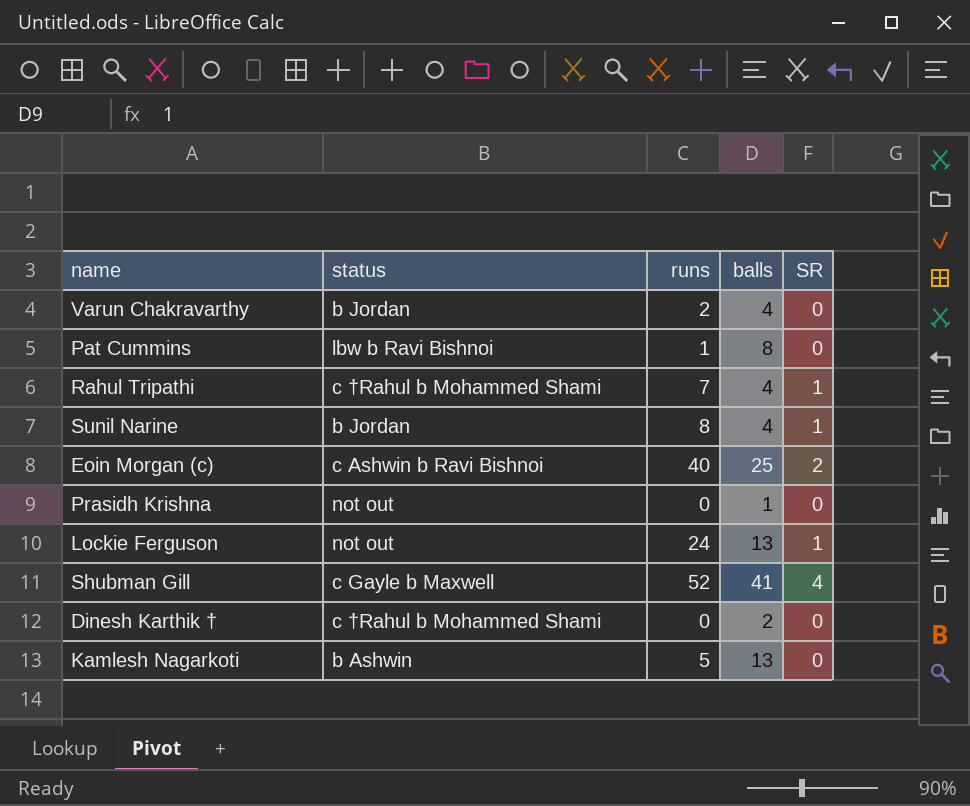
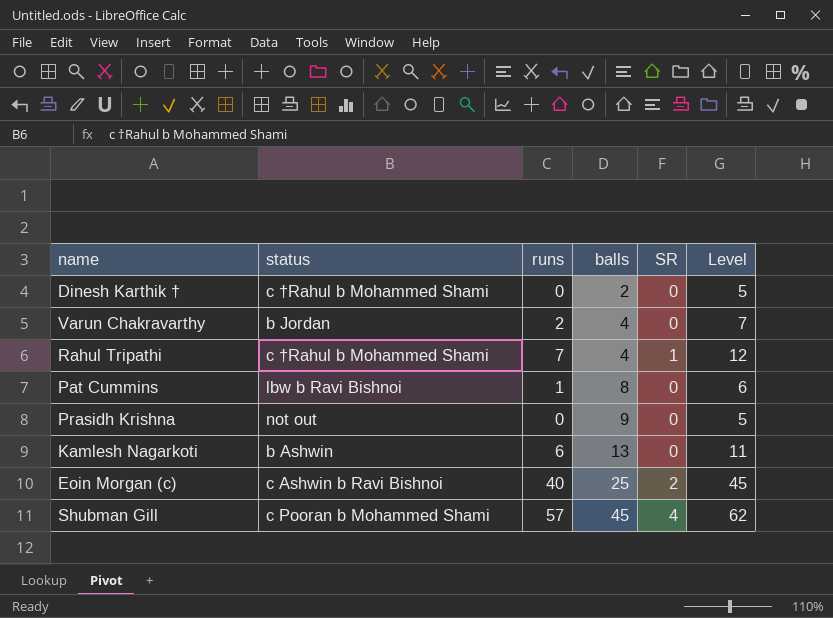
row order: none -> balls ascending
column Level | formula: none -> [runs] + 5
row Sunil Narine: b Jordan | 8 | 4 | 1 -> none
row Lockie Ferguson: not out | 24 | 13 | 1 -> none
Prasidh Krishna | balls: 1 -> 9
Kamlesh Nagarkoti | runs: 5 -> 6
Shubman Gill | status: c Gayle b Maxwell -> c Pooran b Mohammed Shami
Shubman Gill | runs: 52 -> 57
Shubman Gill | balls: 41 -> 45

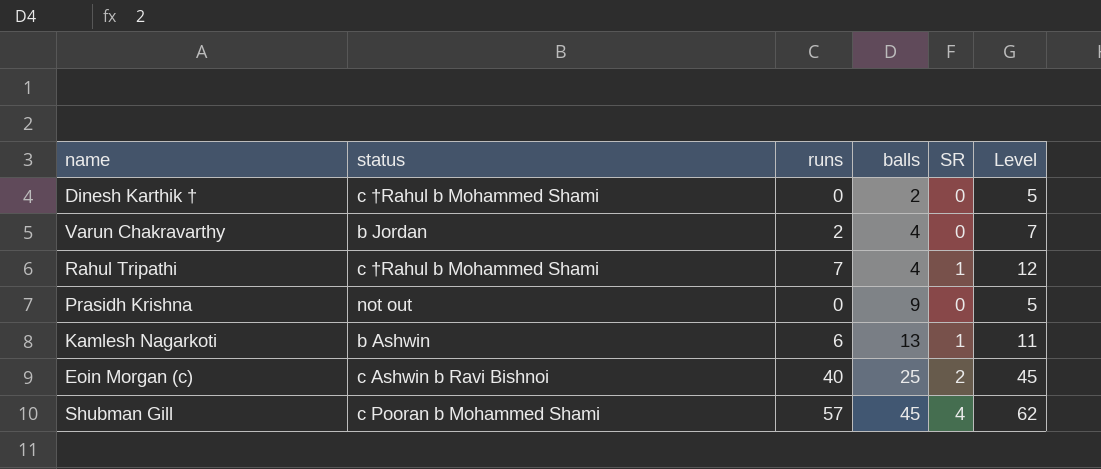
row Pat Cummins: lbw b Ravi Bishnoi | 1 | 8 | 0 | 6 -> none
Kamlesh Nagarkoti | SR: 0 -> 1

